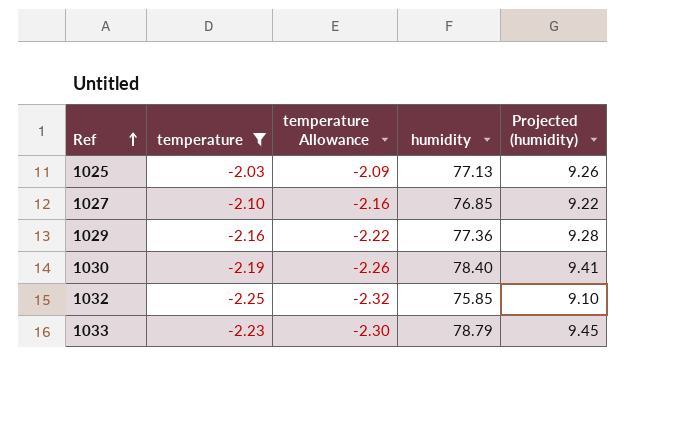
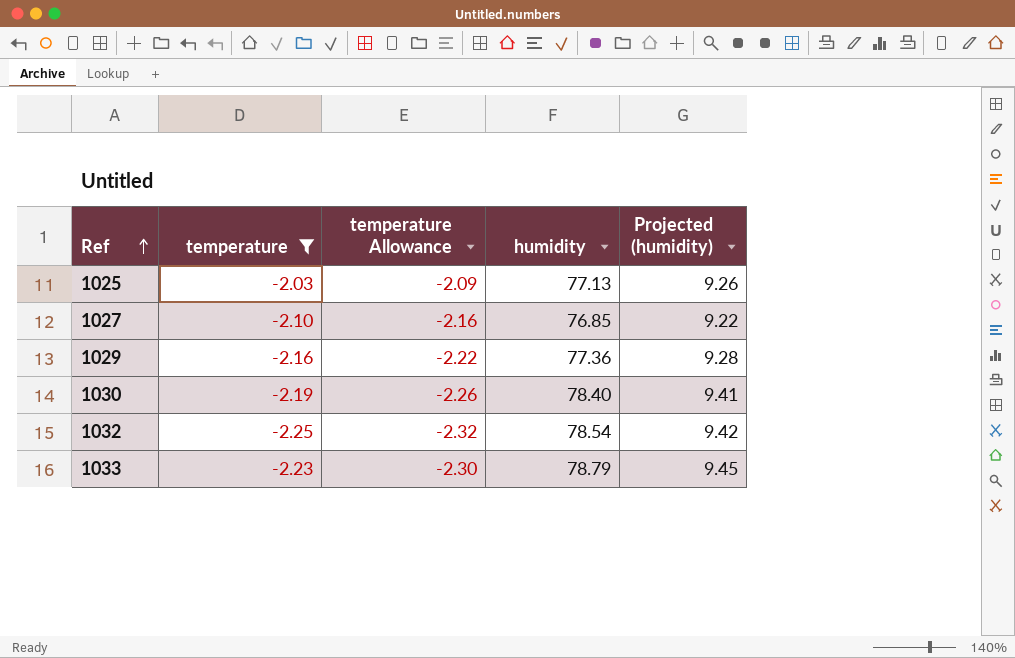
1032 | humidity: 75.85 -> 78.54
1032 | Projected (humidity): 9.10 -> 9.42

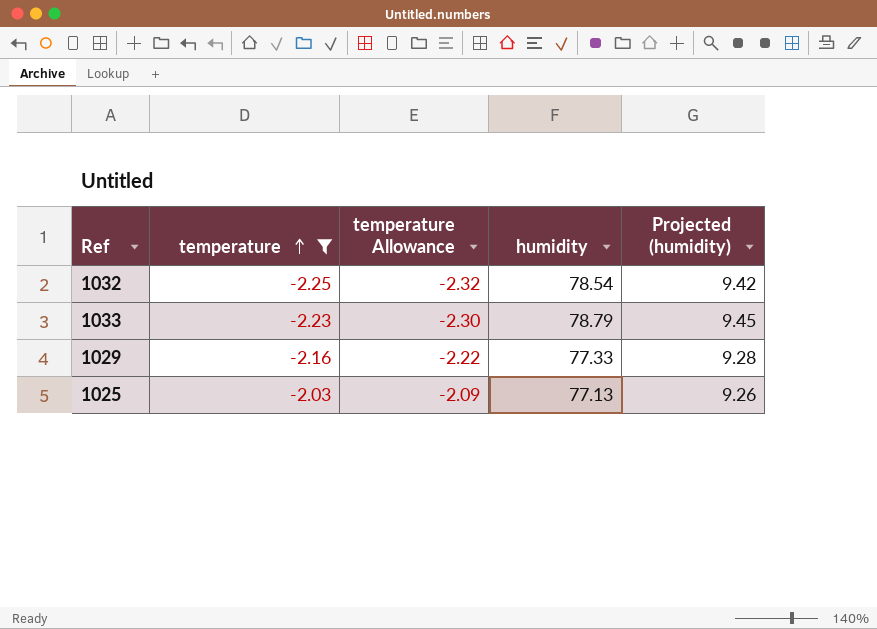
row order: Ref ascending -> temperature ascending
row 1027: -2.10 | -2.16 | 76.85 | 9.22 -> none
row 1030: -2.19 | -2.26 | 78.40 | 9.41 -> none
1029 | humidity: 77.36 -> 77.33

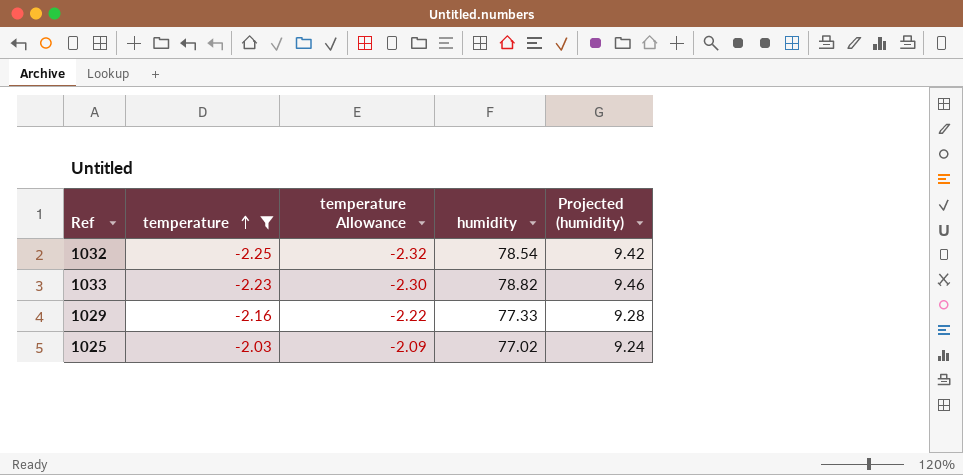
1033 | humidity: 78.79 -> 78.82
1033 | Projected (humidity): 9.45 -> 9.46
1025 | humidity: 77.13 -> 77.02
1025 | Projected (humidity): 9.26 -> 9.24

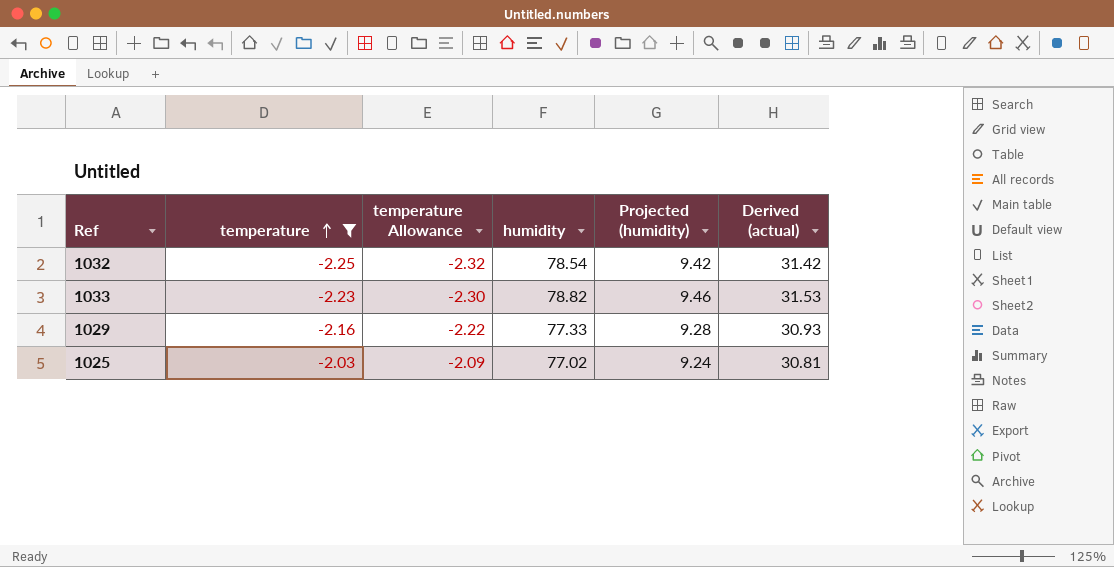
column Derived (actual) | formula: none -> [humidity] * 0.4

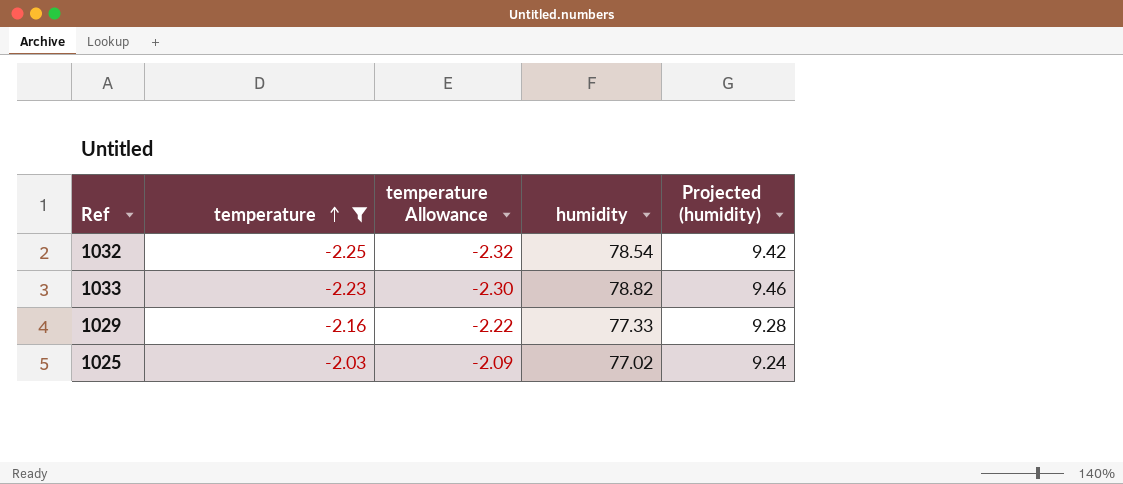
column Derived (actual) | formula: [humidity] * 0.4 -> none

